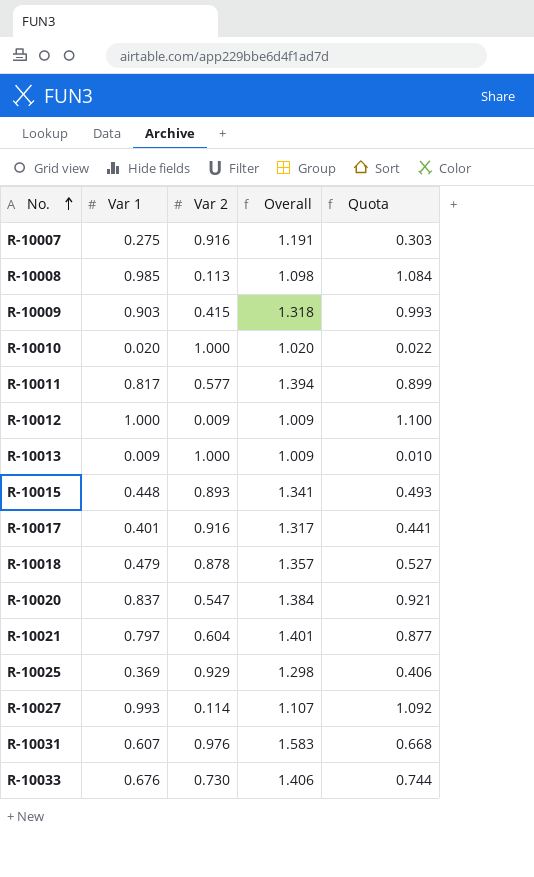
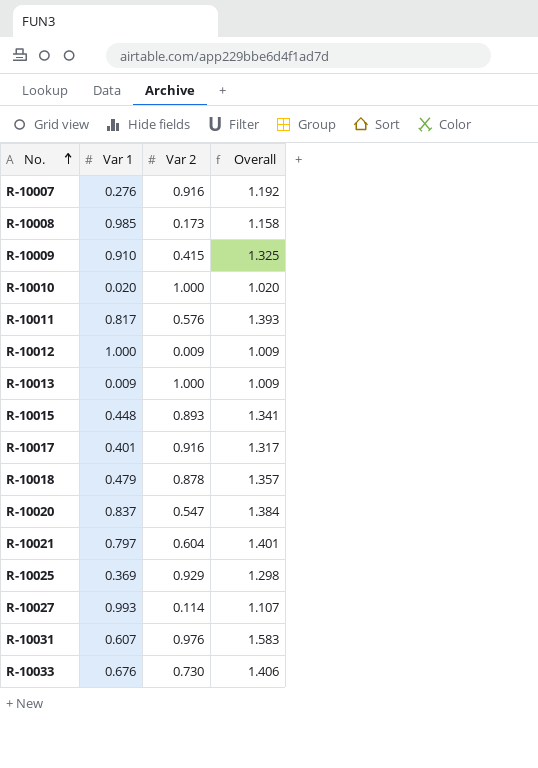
column Quota | formula: [Var 1] * 1.1 -> none
R-10007 | Var 1: 0.275 -> 0.276
R-10007 | Overall: 1.191 -> 1.192
R-10008 | Var 2: 0.113 -> 0.173
R-10008 | Overall: 1.098 -> 1.158
R-10009 | Var 1: 0.903 -> 0.910
R-10009 | Overall: 1.318 -> 1.325
R-10011 | Var 2: 0.577 -> 0.576
R-10011 | Overall: 1.394 -> 1.393

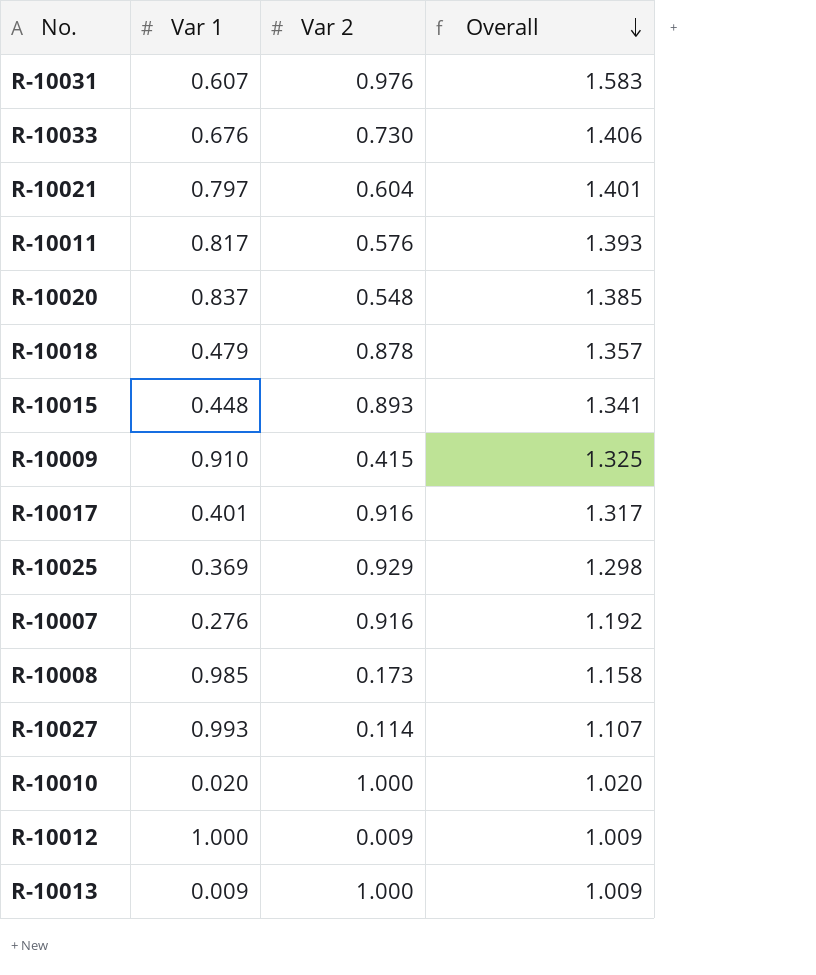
row order: No. ascending -> Overall descending
R-10020 | Var 2: 0.547 -> 0.548
R-10020 | Overall: 1.384 -> 1.385

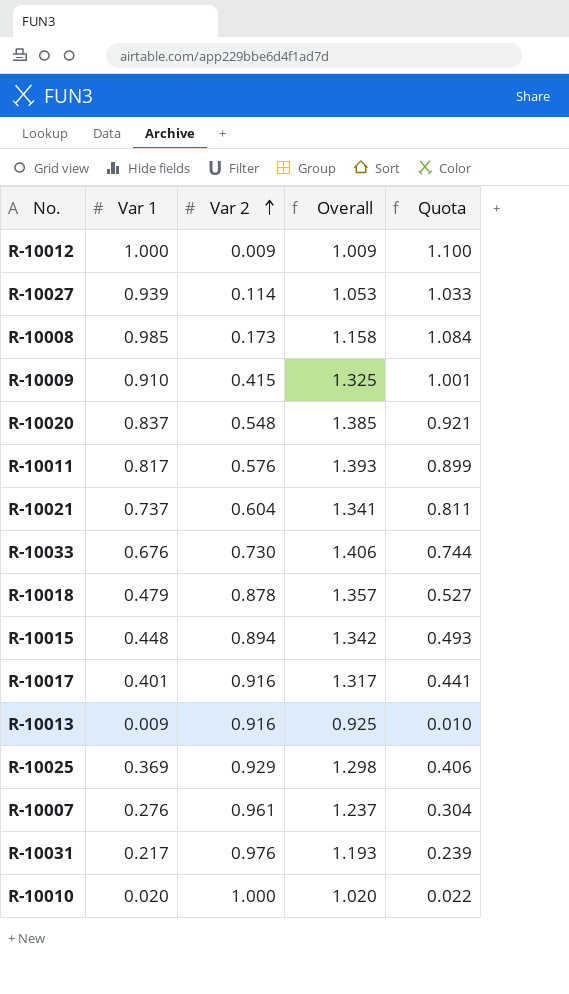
row order: Overall descending -> Var 2 ascending
column Quota | formula: none -> [Var 1] * 1.1
R-10027 | Var 1: 0.993 -> 0.939
R-10027 | Overall: 1.107 -> 1.053
R-10021 | Var 1: 0.797 -> 0.737
R-10021 | Overall: 1.401 -> 1.341
R-10015 | Var 2: 0.893 -> 0.894
R-10015 | Overall: 1.341 -> 1.342
R-10013 | Var 2: 1.000 -> 0.916
R-10013 | Overall: 1.009 -> 0.925
R-10007 | Var 2: 0.916 -> 0.961
R-10007 | Overall: 1.192 -> 1.237
R-10031 | Var 1: 0.607 -> 0.217
R-10031 | Overall: 1.583 -> 1.193

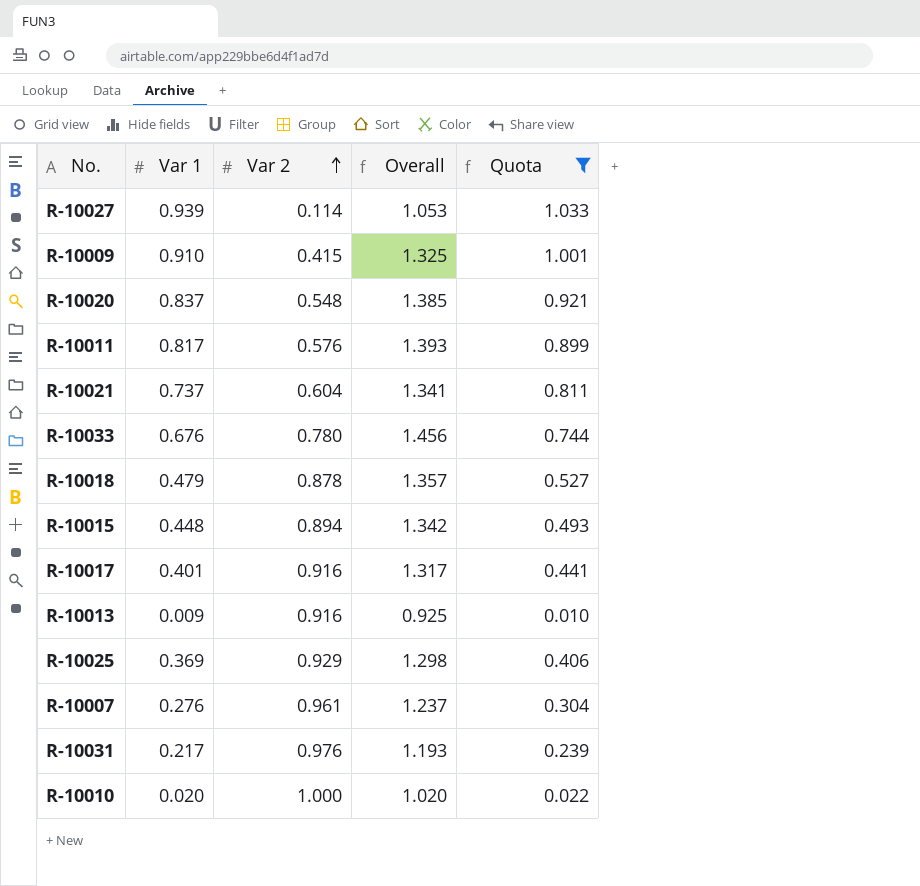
filter: none -> Quota <= 1.033
R-10033 | Var 2: 0.730 -> 0.780
R-10033 | Overall: 1.406 -> 1.456

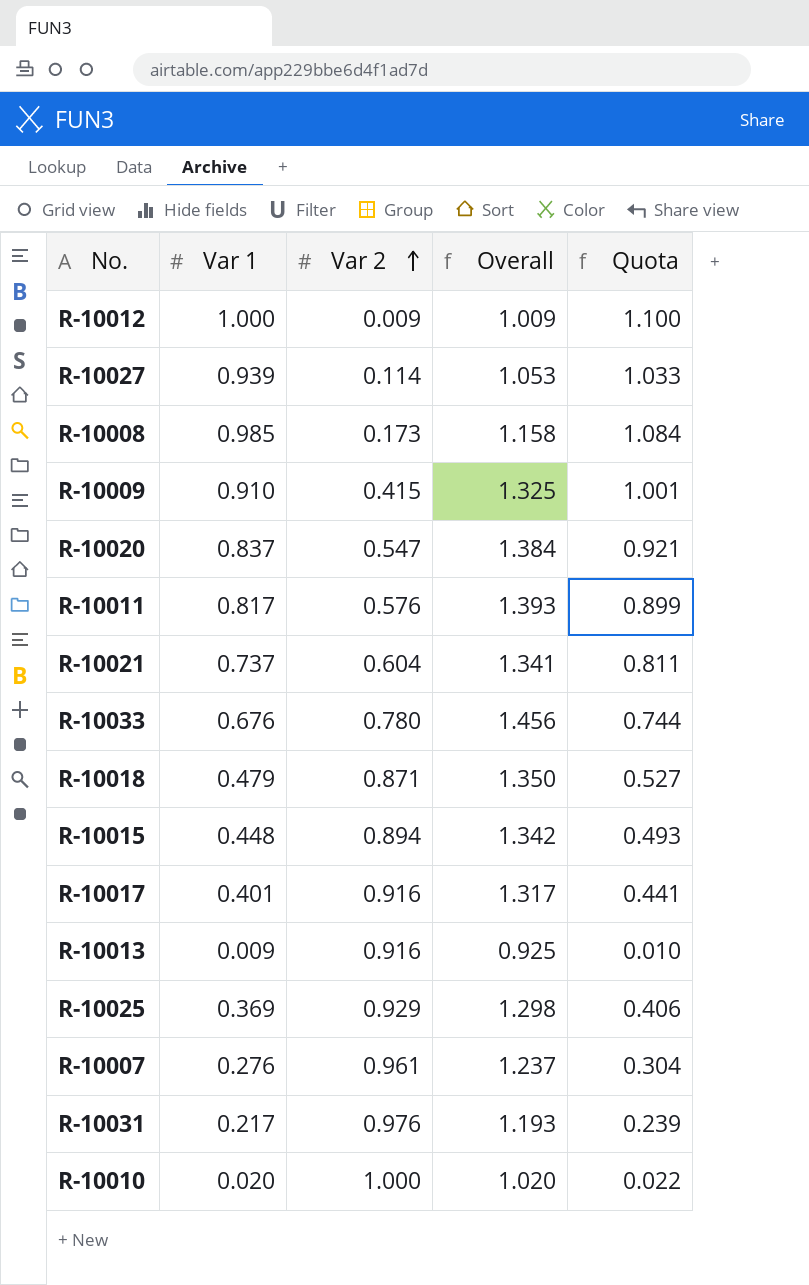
filter: Quota <= 1.033 -> none
R-10020 | Var 2: 0.548 -> 0.547
R-10020 | Overall: 1.385 -> 1.384
R-10018 | Var 2: 0.878 -> 0.871
R-10018 | Overall: 1.357 -> 1.350

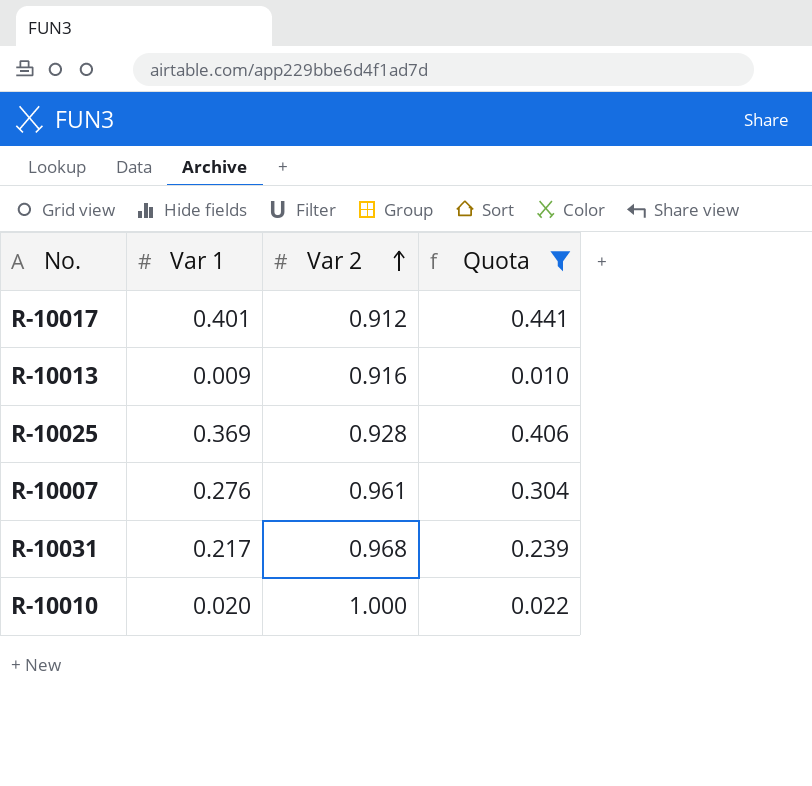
filter: none -> Quota <= 0.441
column Overall | formula: [Var 1] + [Var 2] -> none
R-10017 | Var 2: 0.916 -> 0.912
R-10025 | Var 2: 0.929 -> 0.928
R-10031 | Var 2: 0.976 -> 0.968

